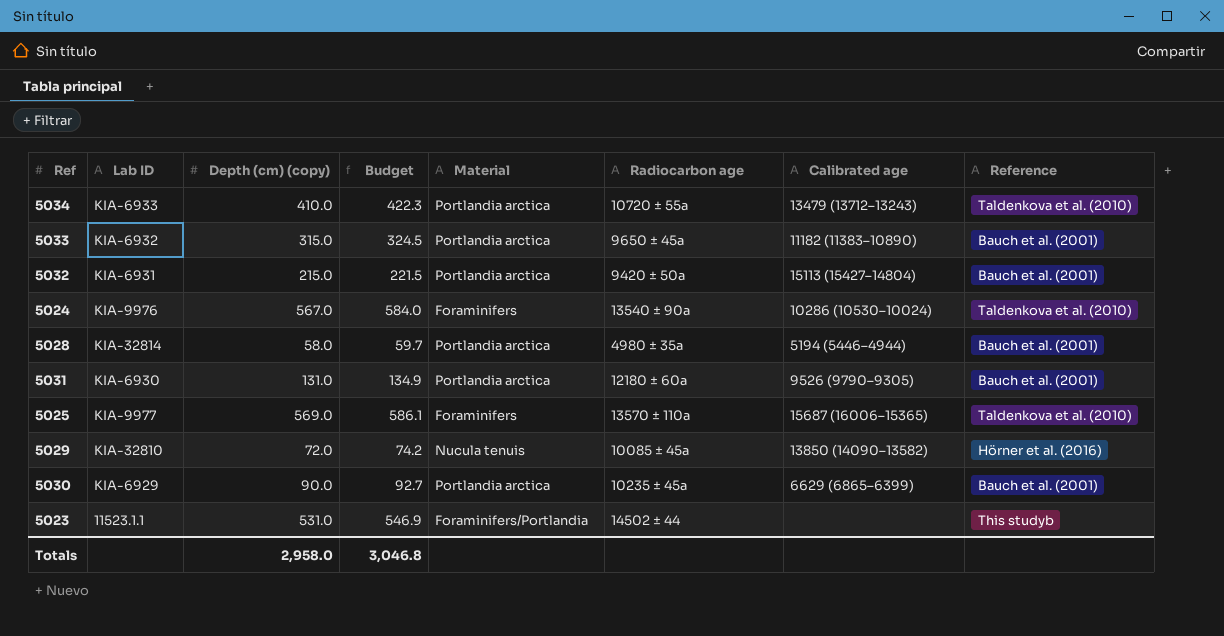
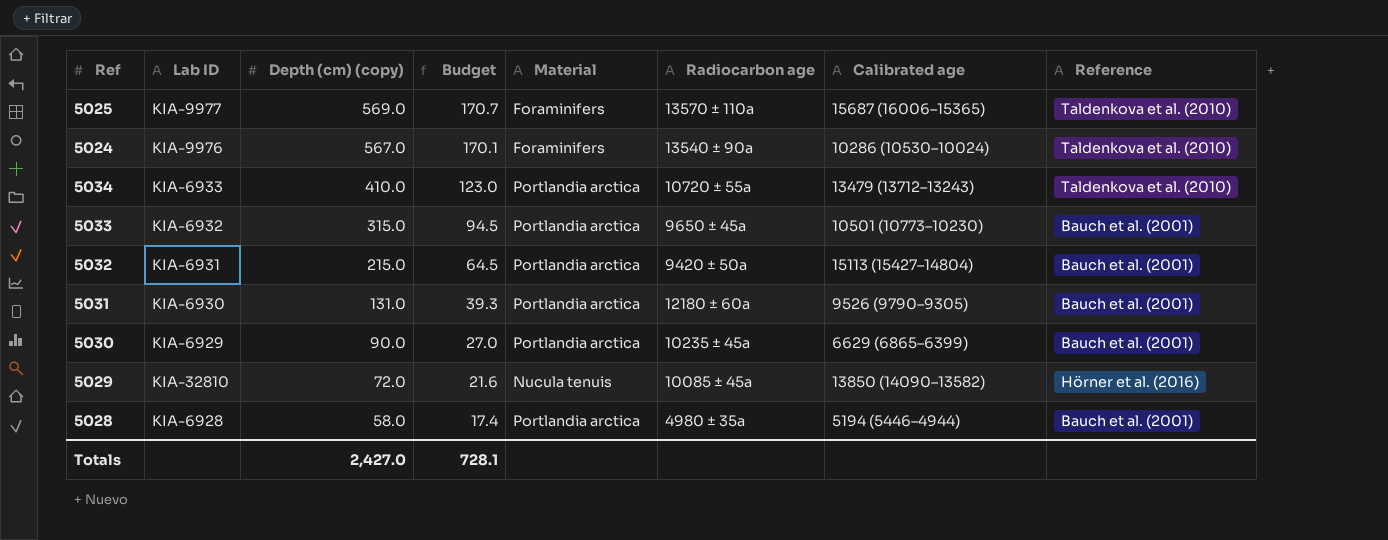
row order: none -> Depth (cm) (copy) descending
column Budget | formula: [Depth (cm) (copy)] * 1.03 -> [Depth (cm) (copy)] * 0.3
row 5023: 11523.1.1 | 531.0 | 546.9 | Foraminifers/Portlandia | 14502 ± 44 | none | This studyb -> none
5033 | Calibrated age: 11182 (11383–10890) -> 10501 (10773–10230)
5028 | Lab ID: KIA-32814 -> KIA-6928
Totals | Depth (cm) (copy): 2,958.0 -> 2,427.0
Totals | Budget: 3,046.8 -> 728.1

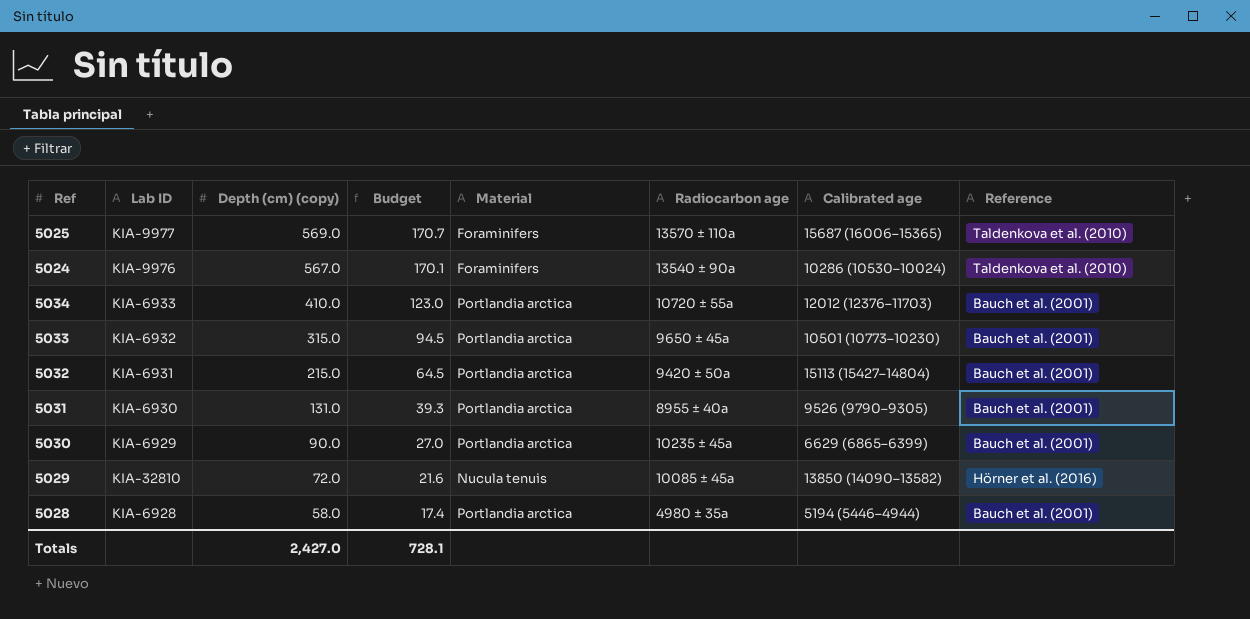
5034 | Calibrated age: 13479 (13712–13243) -> 12012 (12376–11703)
5034 | Reference: Taldenkova et al. (2010) -> Bauch et al. (2001)
5031 | Radiocarbon age: 12180 ± 60a -> 8955 ± 40a

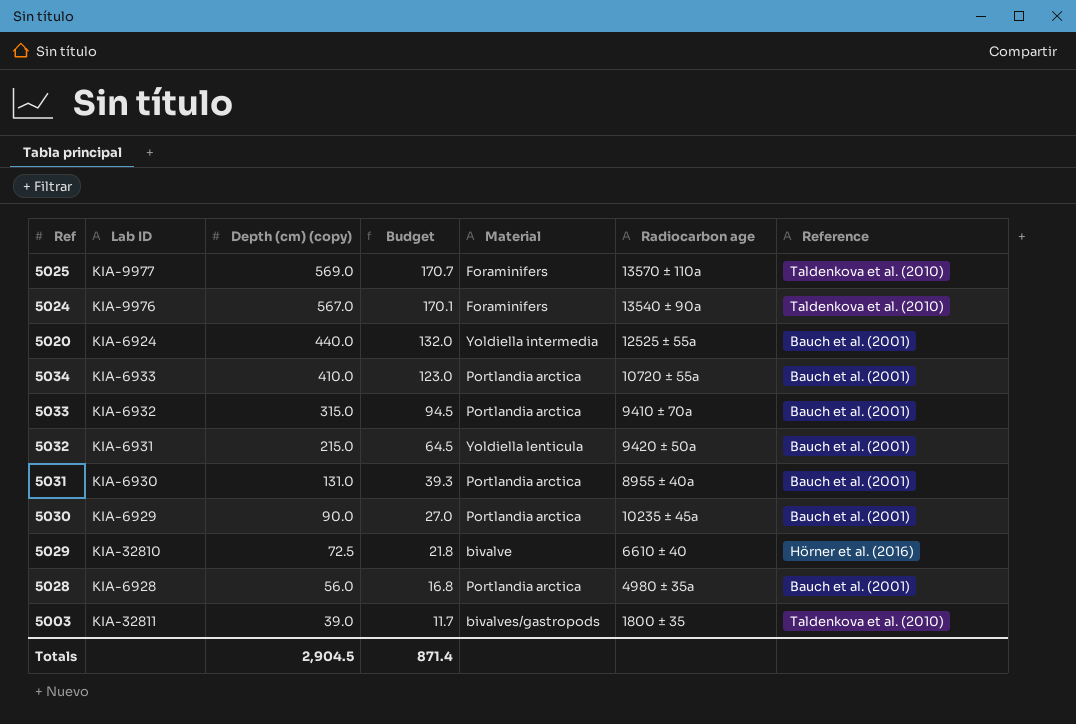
column Calibrated age | position: 7 -> none
row 5020: none -> KIA-6924 | 440.0 | 132.0 | Yoldiella intermedia | 12525 ± 55a | Bauch et al. (2001)
5033 | Radiocarbon age: 9650 ± 45a -> 9410 ± 70a
5032 | Material: Portlandia arctica -> Yoldiella lenticula
5029 | Depth (cm) (copy): 72.0 -> 72.5
5029 | Budget: 21.6 -> 21.8
5029 | Material: Nucula tenuis -> bivalve
5029 | Radiocarbon age: 10085 ± 45a -> 6610 ± 40
5028 | Depth (cm) (copy): 58.0 -> 56.0
5028 | Budget: 17.4 -> 16.8
row 5003: none -> KIA-32811 | 39.0 | 11.7 | bivalves/gastropods | 1800 ± 35 | Taldenkova et al. (2010)
Totals | Depth (cm) (copy): 2,427.0 -> 2,904.5
Totals | Budget: 728.1 -> 871.4

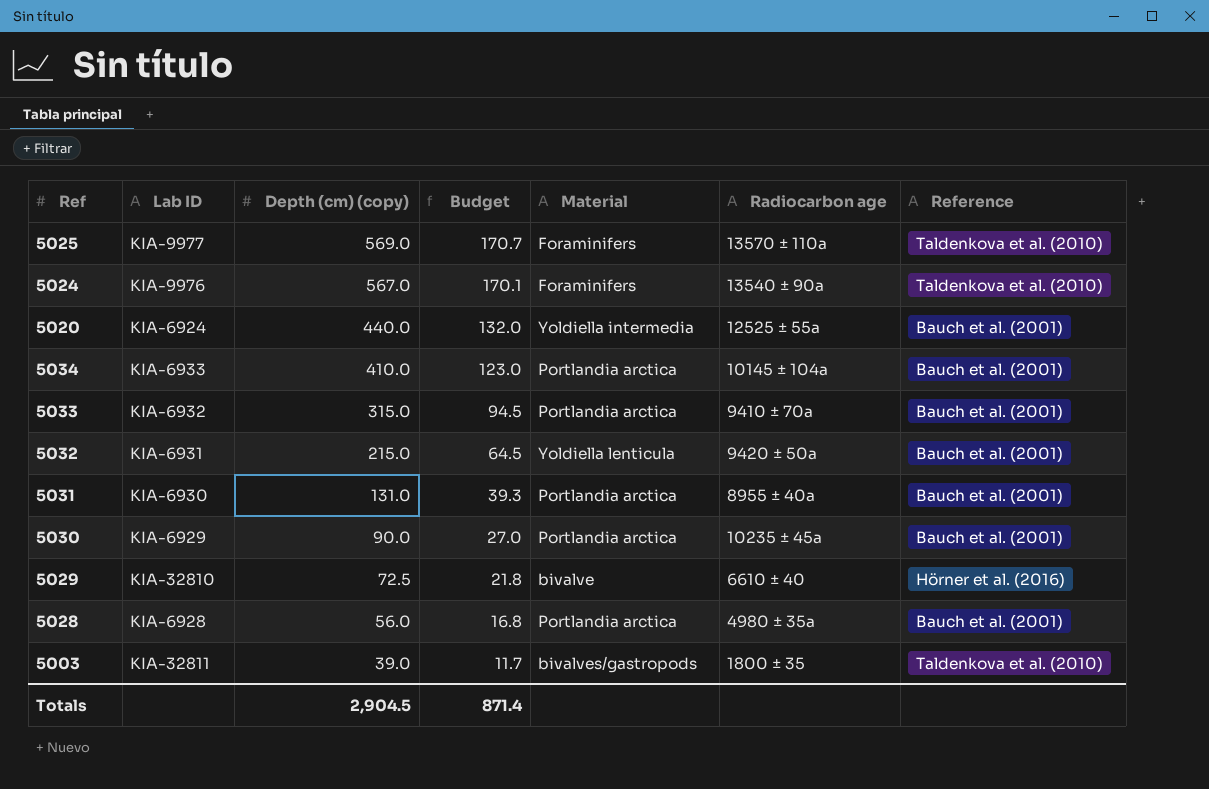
5034 | Radiocarbon age: 10720 ± 55a -> 10145 ± 104a

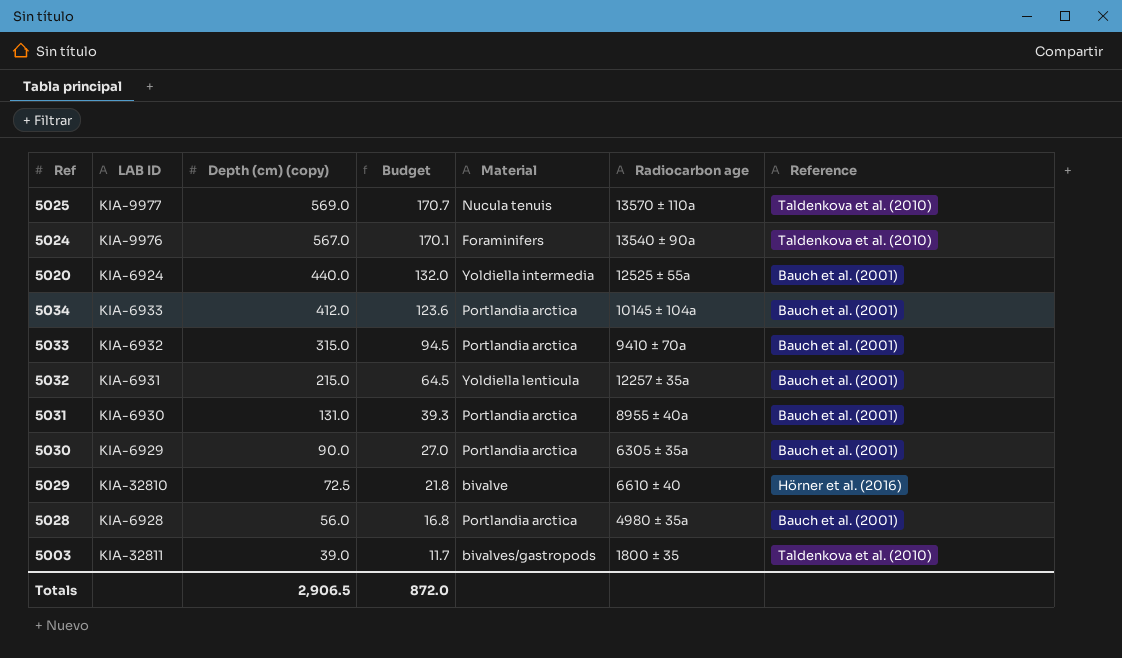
column name: Lab ID -> LAB ID
5025 | Material: Foraminifers -> Nucula tenuis
5034 | Depth (cm) (copy): 410.0 -> 412.0
5034 | Budget: 123.0 -> 123.6
5032 | Radiocarbon age: 9420 ± 50a -> 12257 ± 35a
5030 | Radiocarbon age: 10235 ± 45a -> 6305 ± 35a
Totals | Depth (cm) (copy): 2,904.5 -> 2,906.5
Totals | Budget: 871.4 -> 872.0

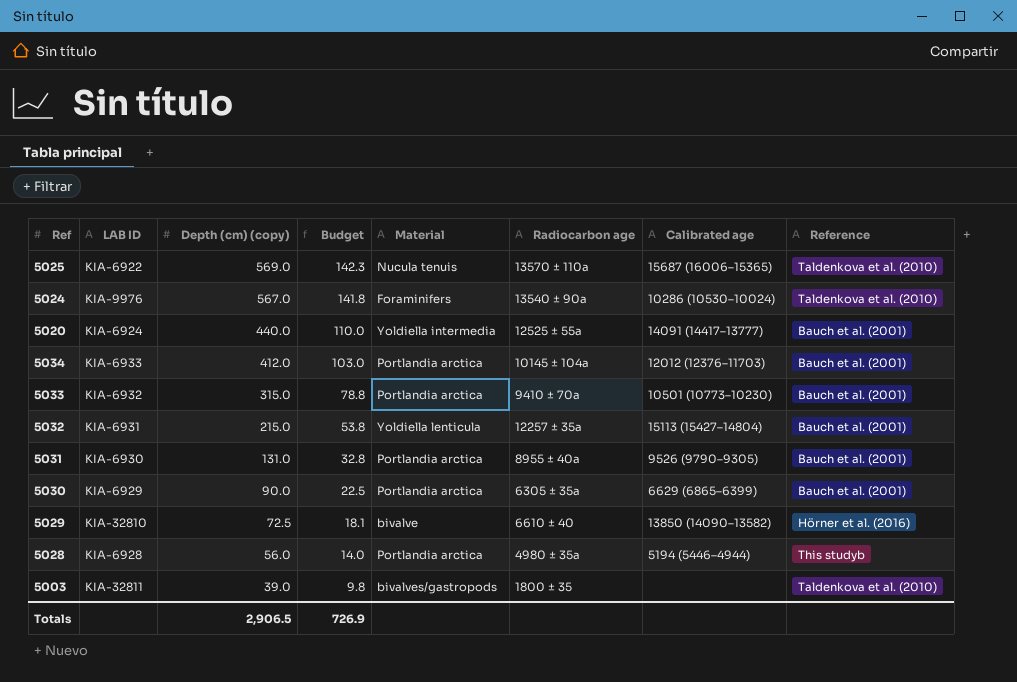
column Budget | formula: [Depth (cm) (copy)] * 0.3 -> [Depth (cm) (copy)] * 0.25
column Calibrated age | position: none -> 7
5025 | LAB ID: KIA-9977 -> KIA-6922
5028 | Reference: Bauch et al. (2001) -> This studyb
Totals | Budget: 872.0 -> 726.9

